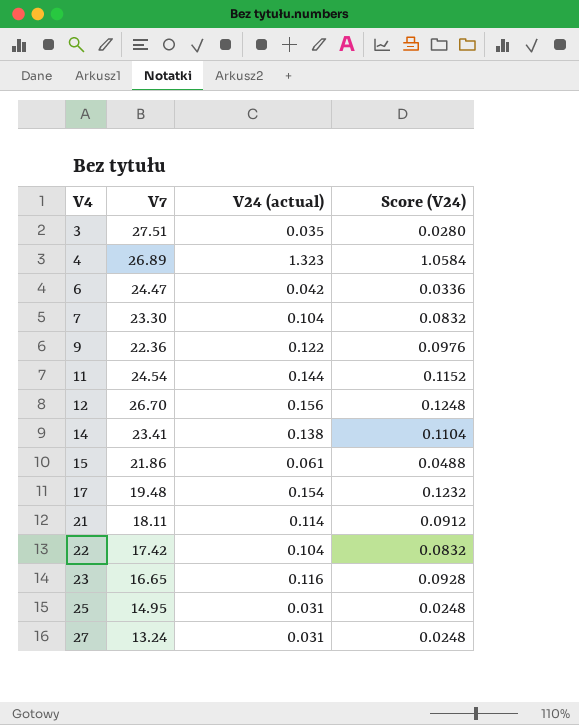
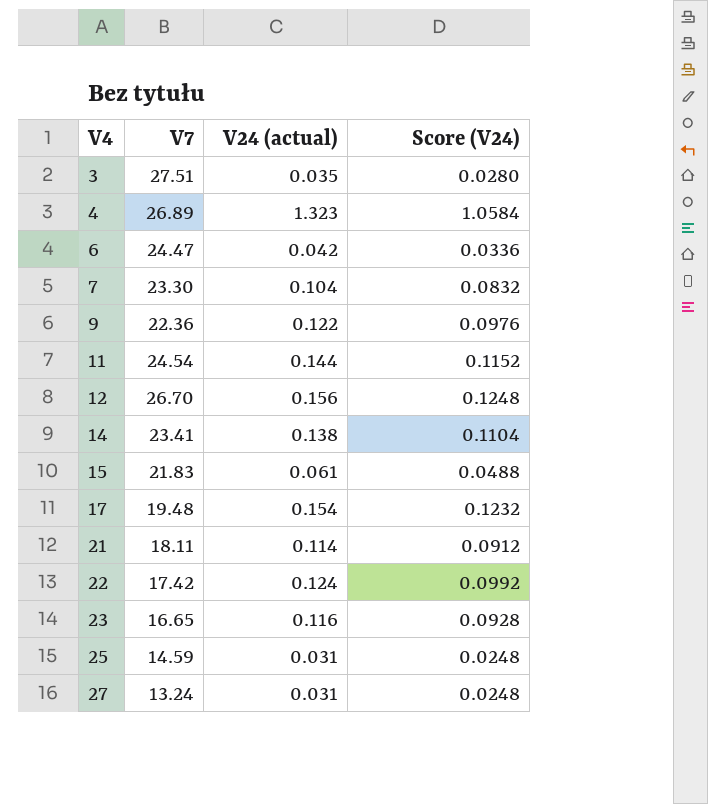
15 | V7: 21.86 -> 21.83
22 | V24 (actual): 0.104 -> 0.124
22 | Score (V24): 0.0832 -> 0.0992
25 | V7: 14.95 -> 14.59

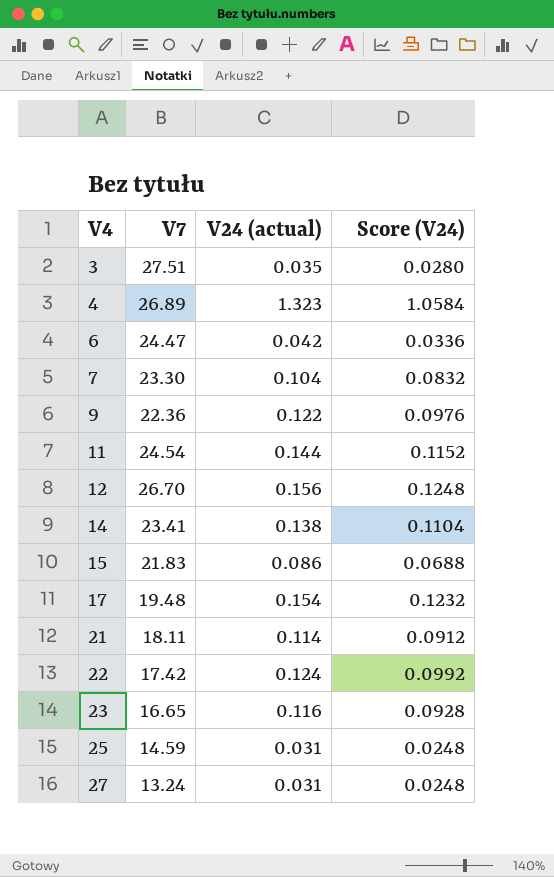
15 | V24 (actual): 0.061 -> 0.086
15 | Score (V24): 0.0488 -> 0.0688

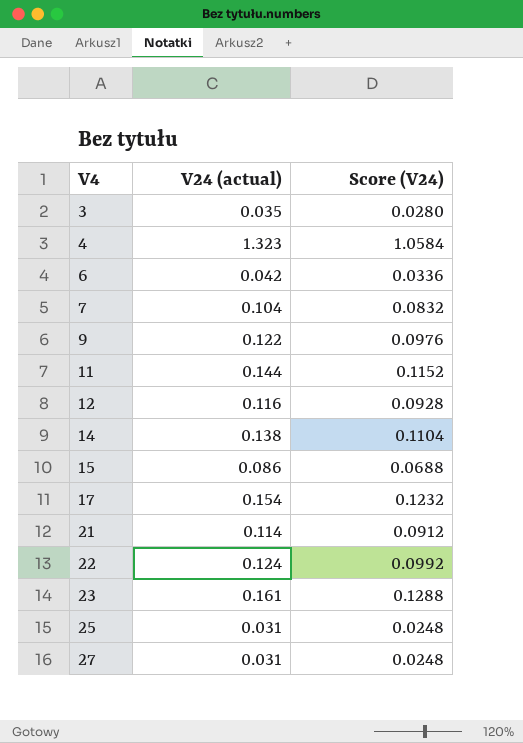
column V7 | position: 2 -> none
12 | V24 (actual): 0.156 -> 0.116
12 | Score (V24): 0.1248 -> 0.0928
23 | V24 (actual): 0.116 -> 0.161
23 | Score (V24): 0.0928 -> 0.1288

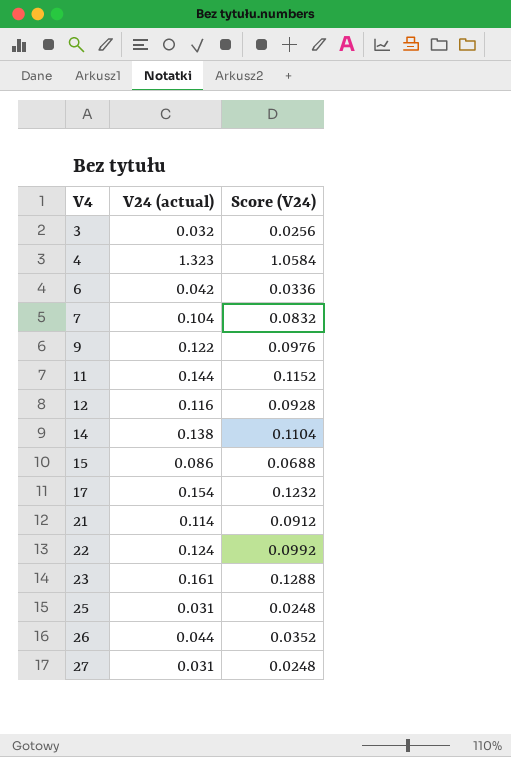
3 | V24 (actual): 0.035 -> 0.032
3 | Score (V24): 0.0280 -> 0.0256
row 26: none -> 0.044 | 0.0352

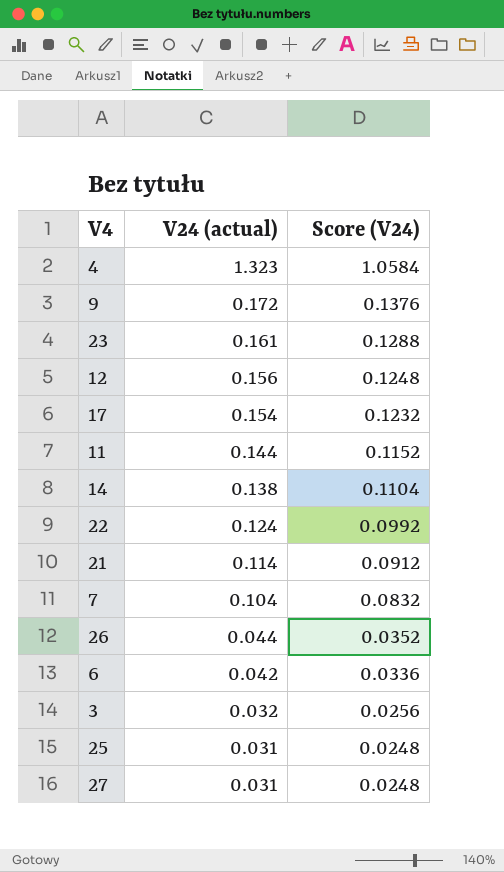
row order: V4 ascending -> V24 (actual) descending
row 15: 0.086 | 0.0688 -> none
9 | V24 (actual): 0.122 -> 0.172
9 | Score (V24): 0.0976 -> 0.1376
12 | V24 (actual): 0.116 -> 0.156
12 | Score (V24): 0.0928 -> 0.1248

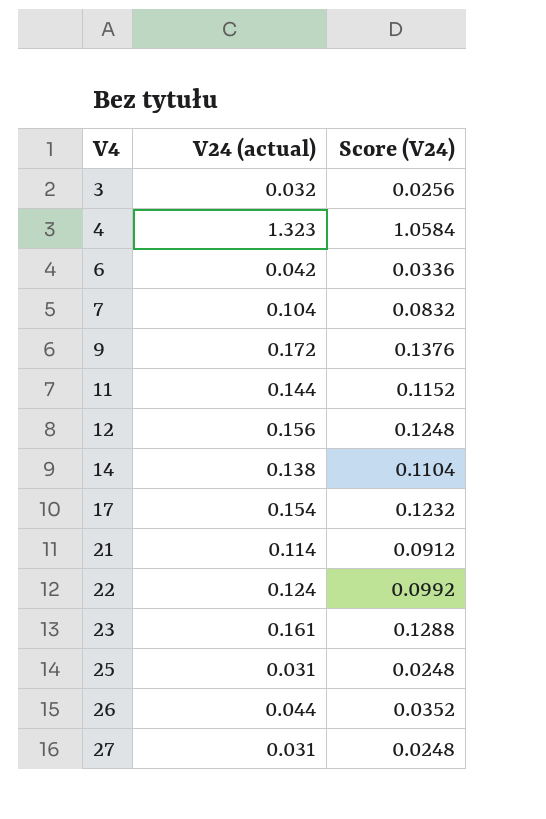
row order: V24 (actual) descending -> V4 ascending

